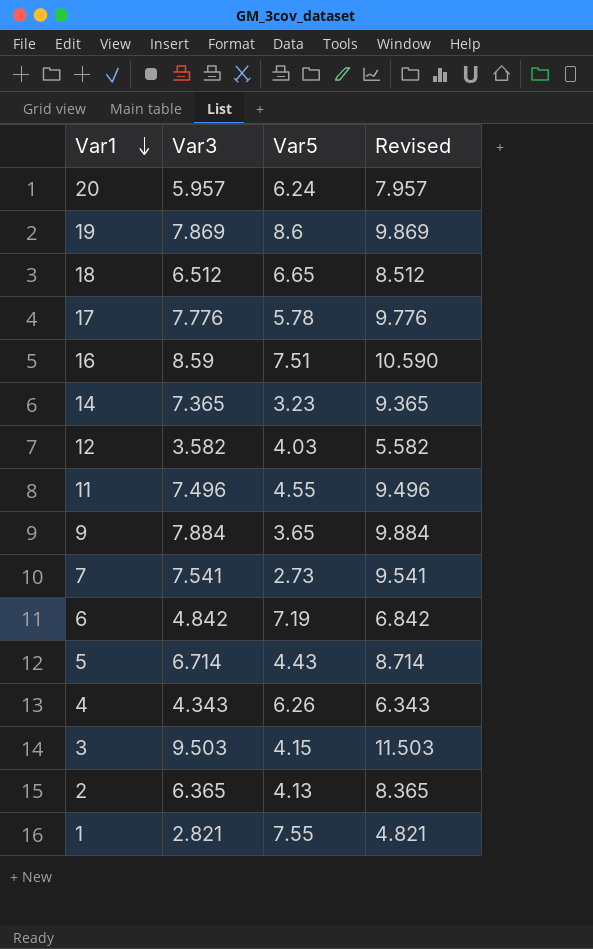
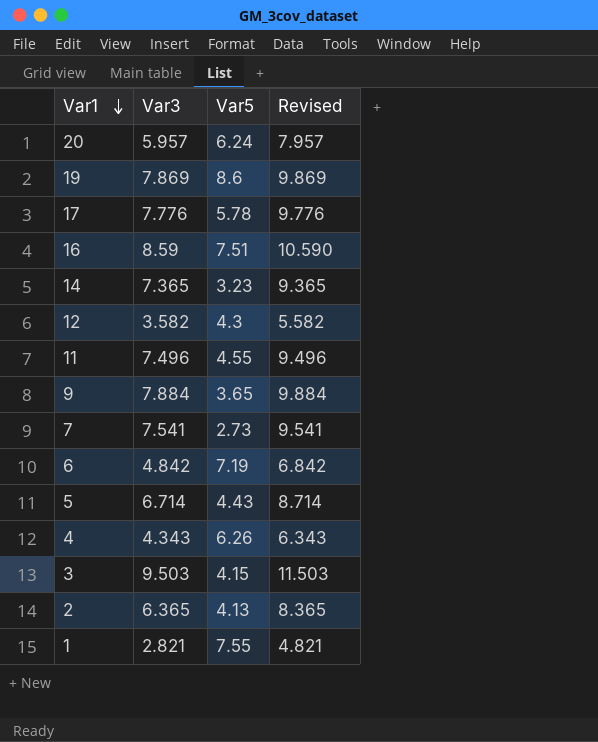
row 18: 6.512 | 6.65 | 8.512 -> none
12 | Var5: 4.03 -> 4.3

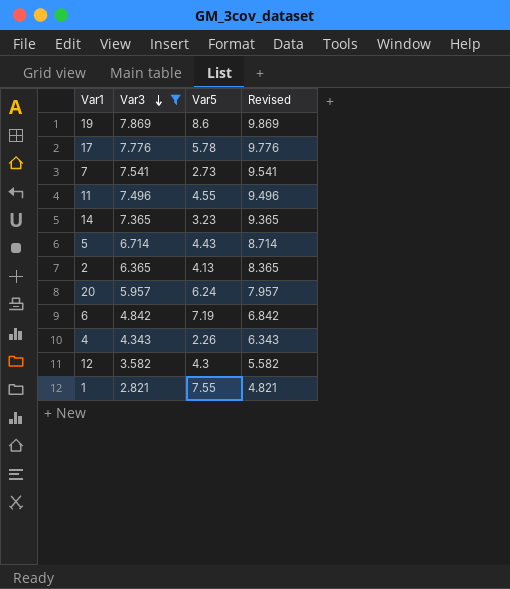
filter: none -> Var3 <= 7.869
row order: Var1 descending -> Var3 descending
4 | Var5: 6.26 -> 2.26

